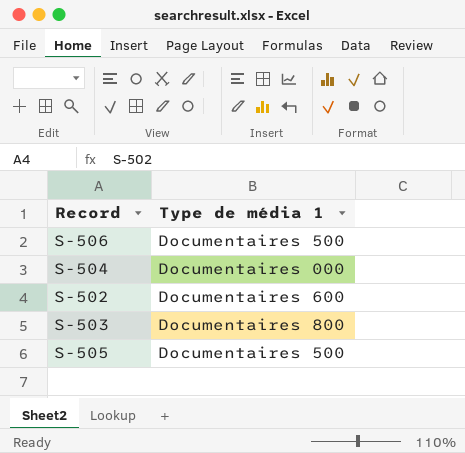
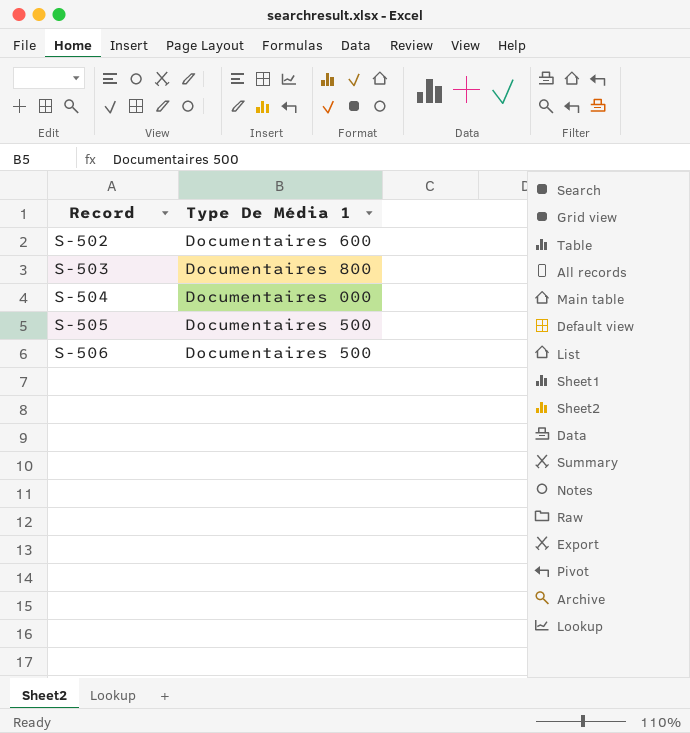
row order: none -> Record ascending
column name: Type de média 1 -> Type De Média 1

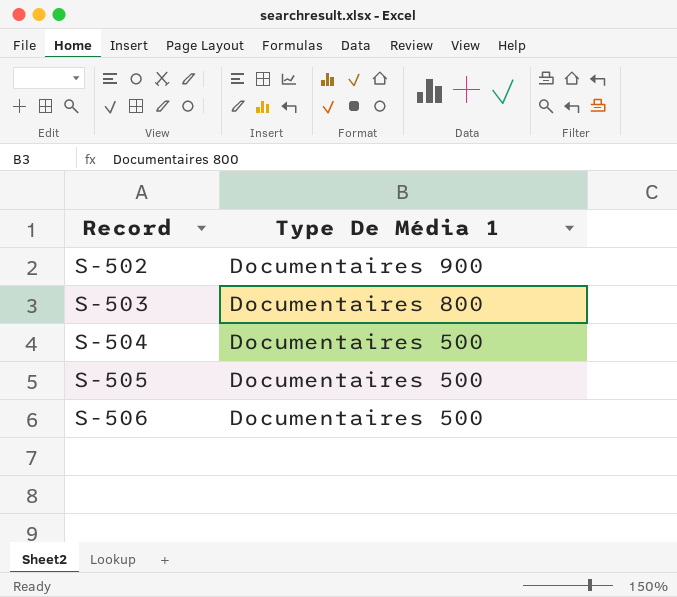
S-502 | Type De Média 1: Documentaires 600 -> Documentaires 900
S-504 | Type De Média 1: Documentaires 000 -> Documentaires 500

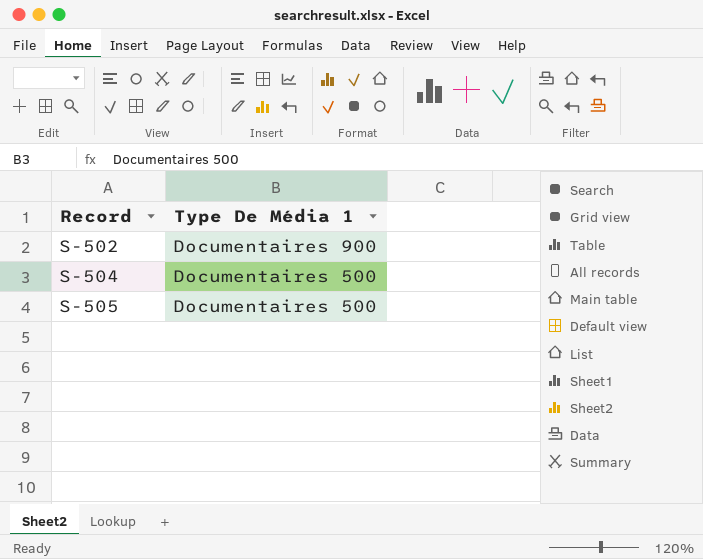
row S-503: Documentaires 800 -> none
row S-506: Documentaires 500 -> none

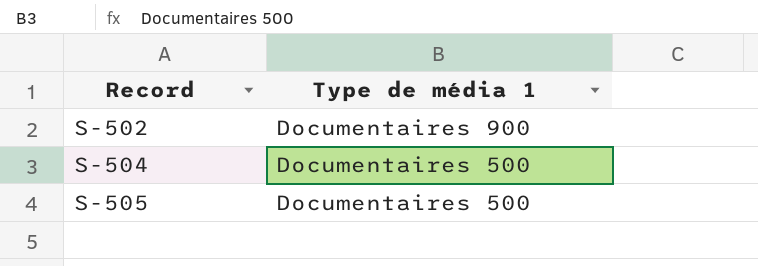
column name: Type De Média 1 -> Type de média 1

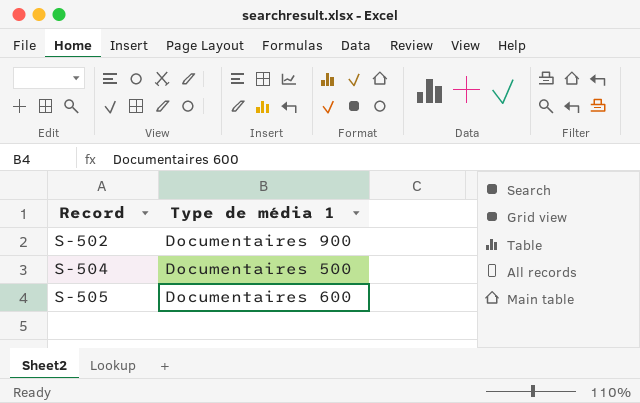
S-505 | Type de média 1: Documentaires 500 -> Documentaires 600

